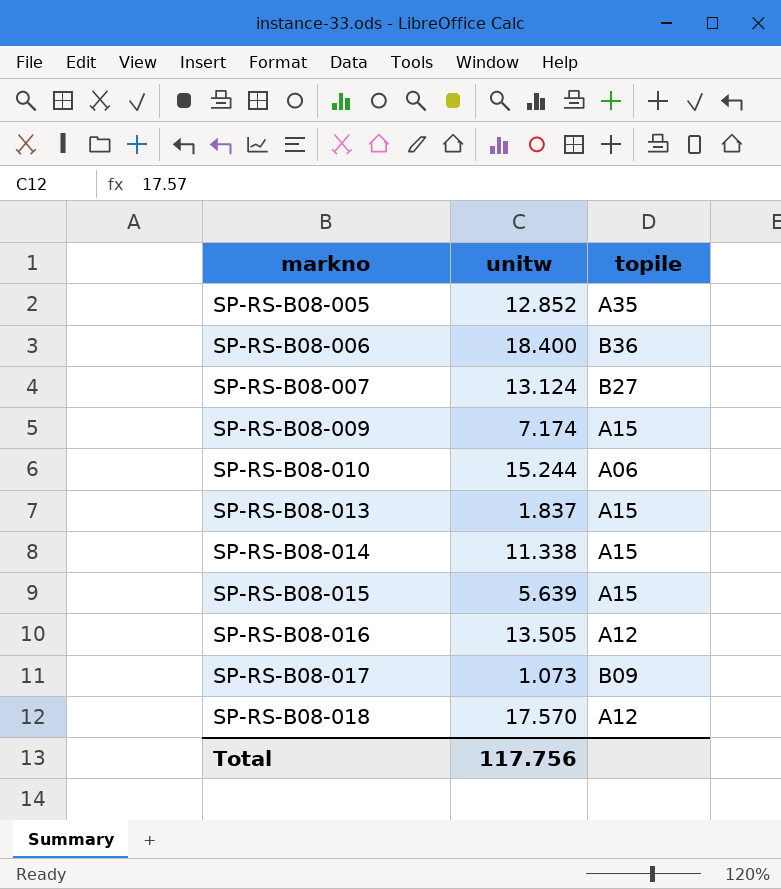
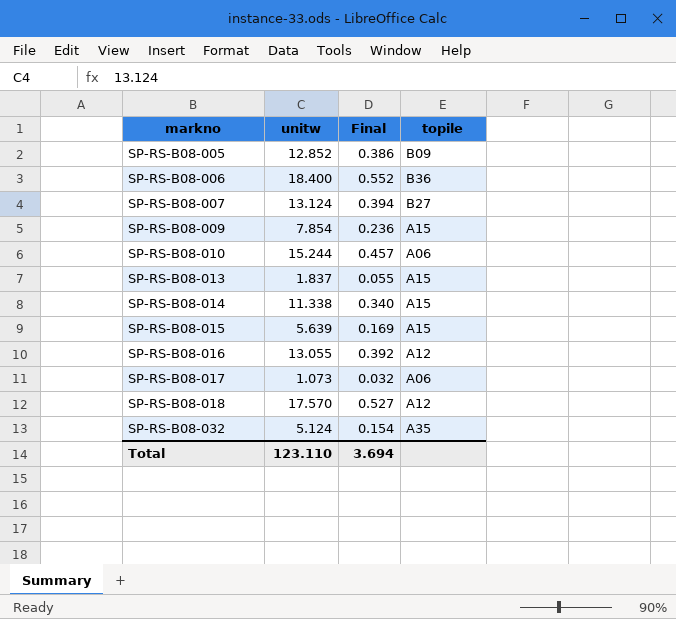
column Final | formula: none -> [unitw] * 0.03
SP-RS-B08-005 | topile: A35 -> B09
SP-RS-B08-009 | unitw: 7.174 -> 7.854
SP-RS-B08-016 | unitw: 13.505 -> 13.055
SP-RS-B08-017 | topile: B09 -> A06
row SP-RS-B08-032: none -> 5.124 | 0.154 | A35
Total | unitw: 117.756 -> 123.110

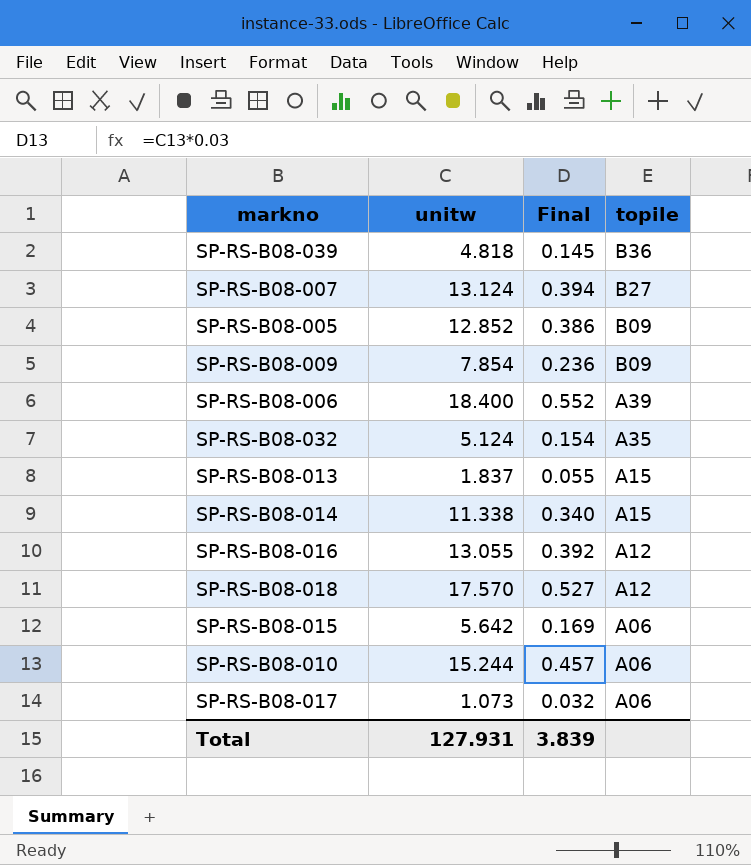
row order: markno ascending -> topile descending
row SP-RS-B08-039: none -> 4.818 | 0.145 | B36
SP-RS-B08-009 | topile: A15 -> B09
SP-RS-B08-006 | topile: B36 -> A39
SP-RS-B08-015 | unitw: 5.639 -> 5.642
SP-RS-B08-015 | topile: A15 -> A06
Total | unitw: 123.110 -> 127.931
Total | Final: 3.694 -> 3.839

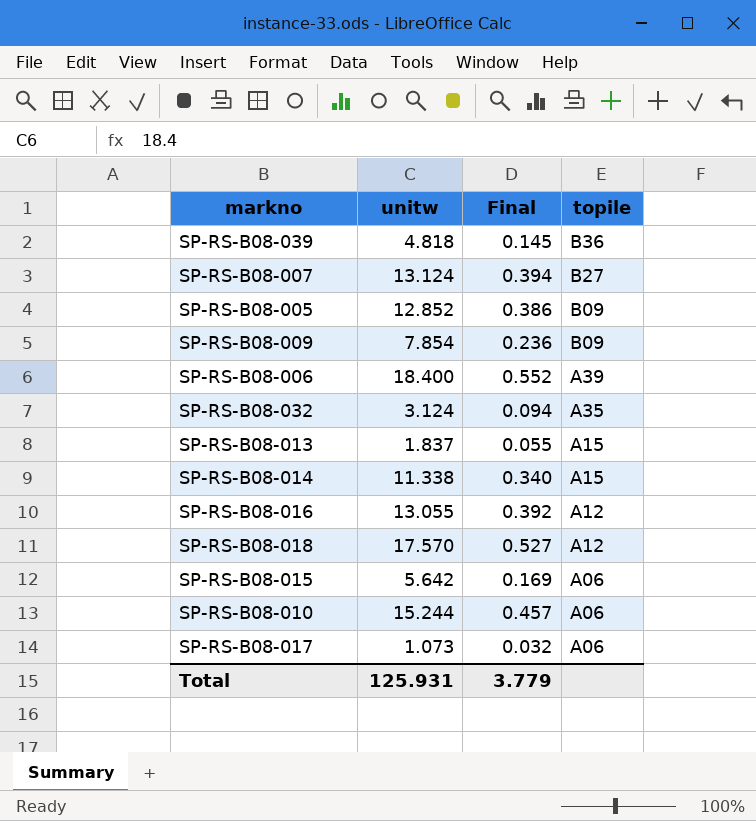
SP-RS-B08-032 | unitw: 5.124 -> 3.124
SP-RS-B08-032 | Final: 0.154 -> 0.094
Total | unitw: 127.931 -> 125.931
Total | Final: 3.839 -> 3.779

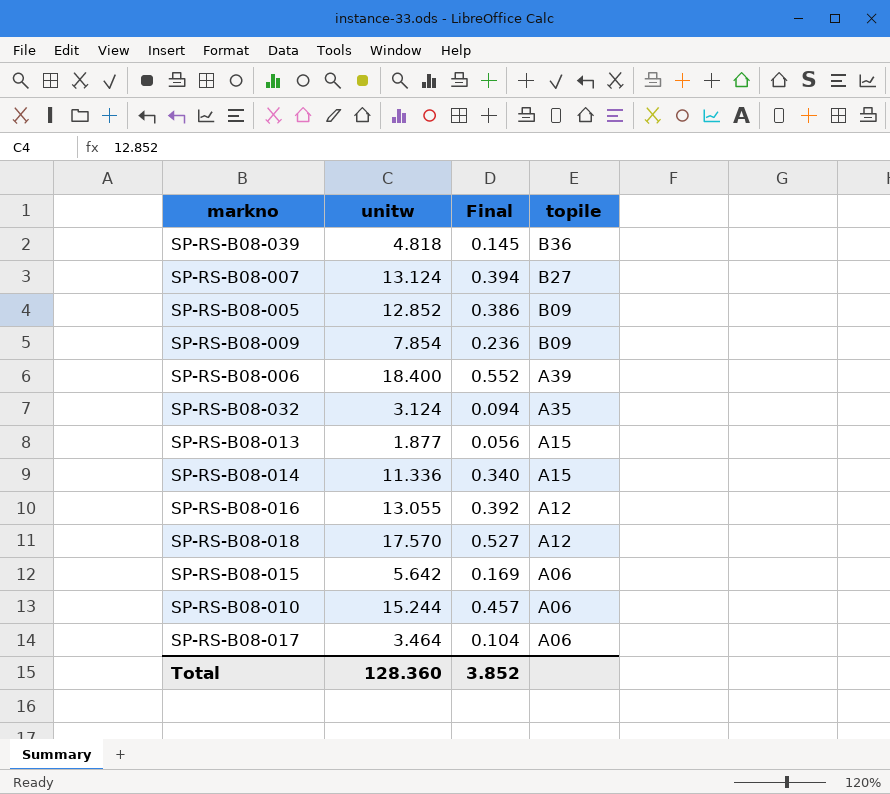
SP-RS-B08-013 | unitw: 1.837 -> 1.877
SP-RS-B08-013 | Final: 0.055 -> 0.056
SP-RS-B08-014 | unitw: 11.338 -> 11.336
SP-RS-B08-017 | unitw: 1.073 -> 3.464
SP-RS-B08-017 | Final: 0.032 -> 0.104
Total | unitw: 125.931 -> 128.360
Total | Final: 3.779 -> 3.852

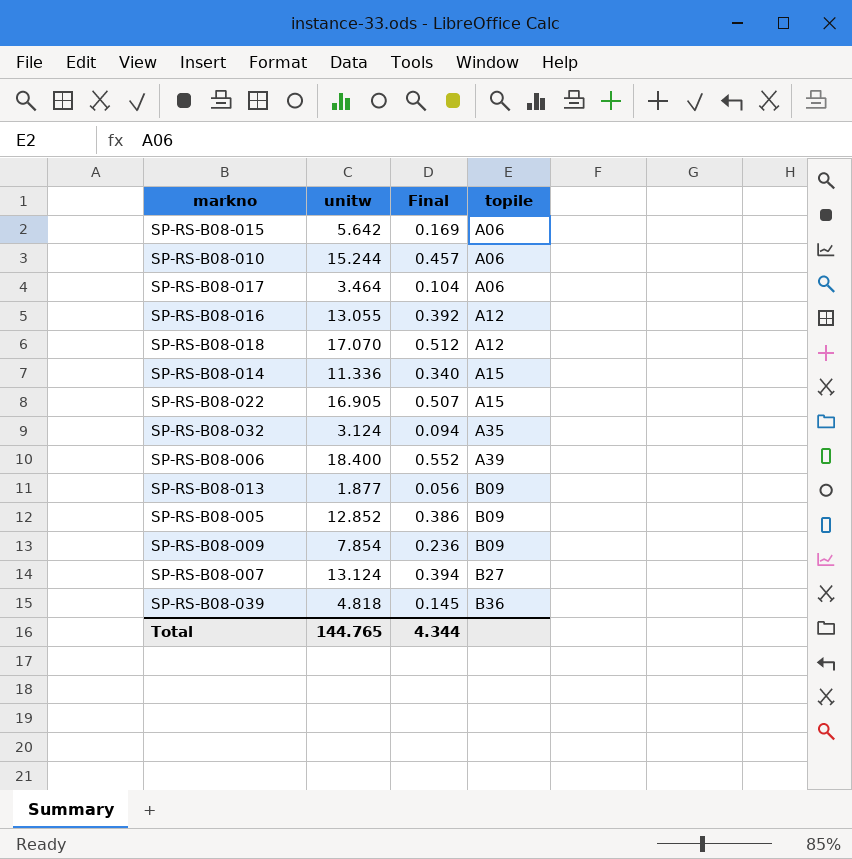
row order: topile descending -> topile ascending
SP-RS-B08-018 | unitw: 17.570 -> 17.070
SP-RS-B08-018 | Final: 0.527 -> 0.512
row SP-RS-B08-022: none -> 16.905 | 0.507 | A15
SP-RS-B08-013 | topile: A15 -> B09
Total | unitw: 128.360 -> 144.765
Total | Final: 3.852 -> 4.344

